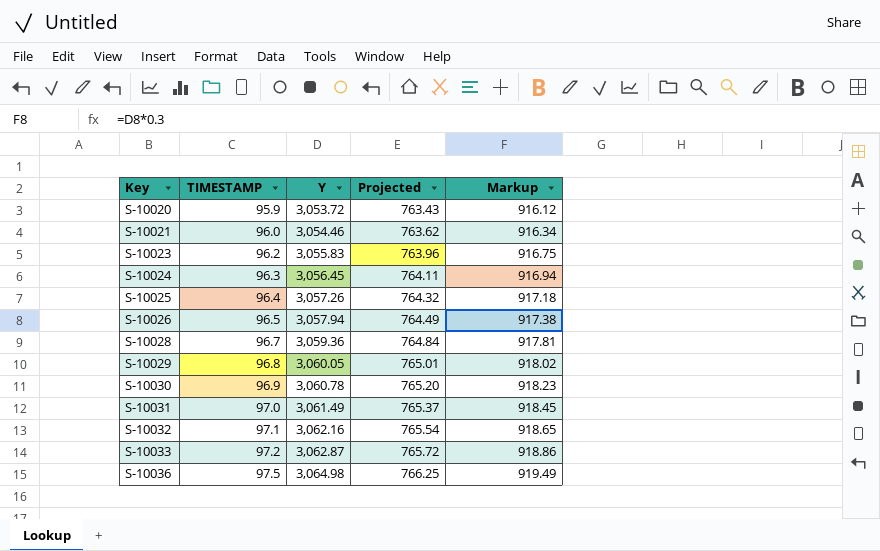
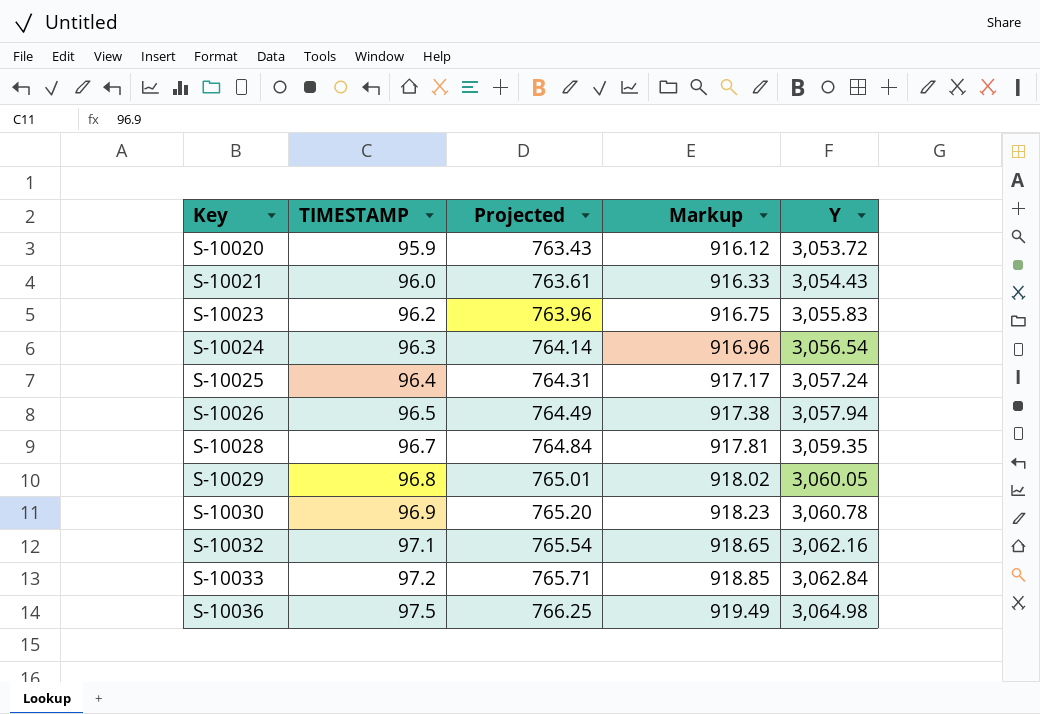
column Y | position: 3 -> 5
row S-10031: 97.0 | 3,061.49 | 765.37 | 918.45 -> none
S-10021 | Projected: 763.62 -> 763.61
S-10021 | Markup: 916.34 -> 916.33
S-10021 | Y: 3,054.46 -> 3,054.43
S-10024 | Projected: 764.11 -> 764.14
S-10024 | Markup: 916.94 -> 916.96
S-10024 | Y: 3,056.45 -> 3,056.54
S-10025 | Projected: 764.32 -> 764.31
S-10025 | Markup: 917.18 -> 917.17
S-10025 | Y: 3,057.26 -> 3,057.24
S-10028 | Y: 3,059.36 -> 3,059.35
S-10033 | Projected: 765.72 -> 765.71
S-10033 | Markup: 918.86 -> 918.85
S-10033 | Y: 3,062.87 -> 3,062.84

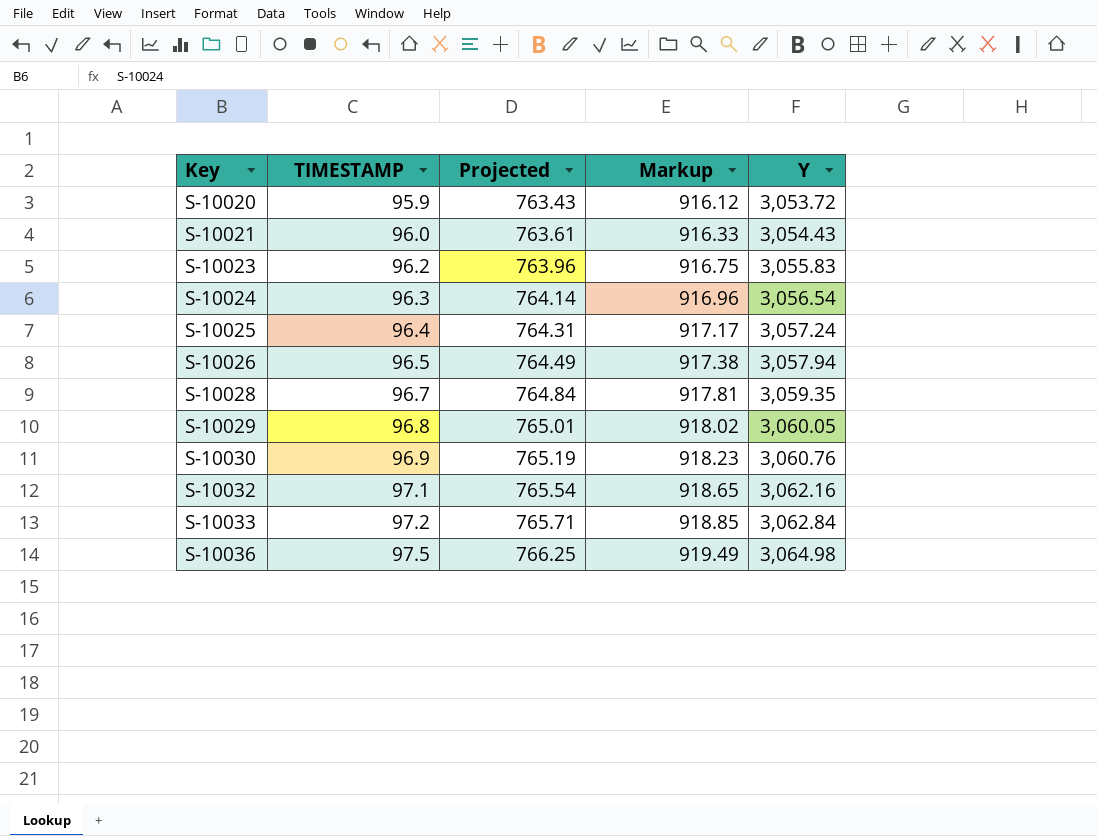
S-10030 | Projected: 765.20 -> 765.19
S-10030 | Y: 3,060.78 -> 3,060.76

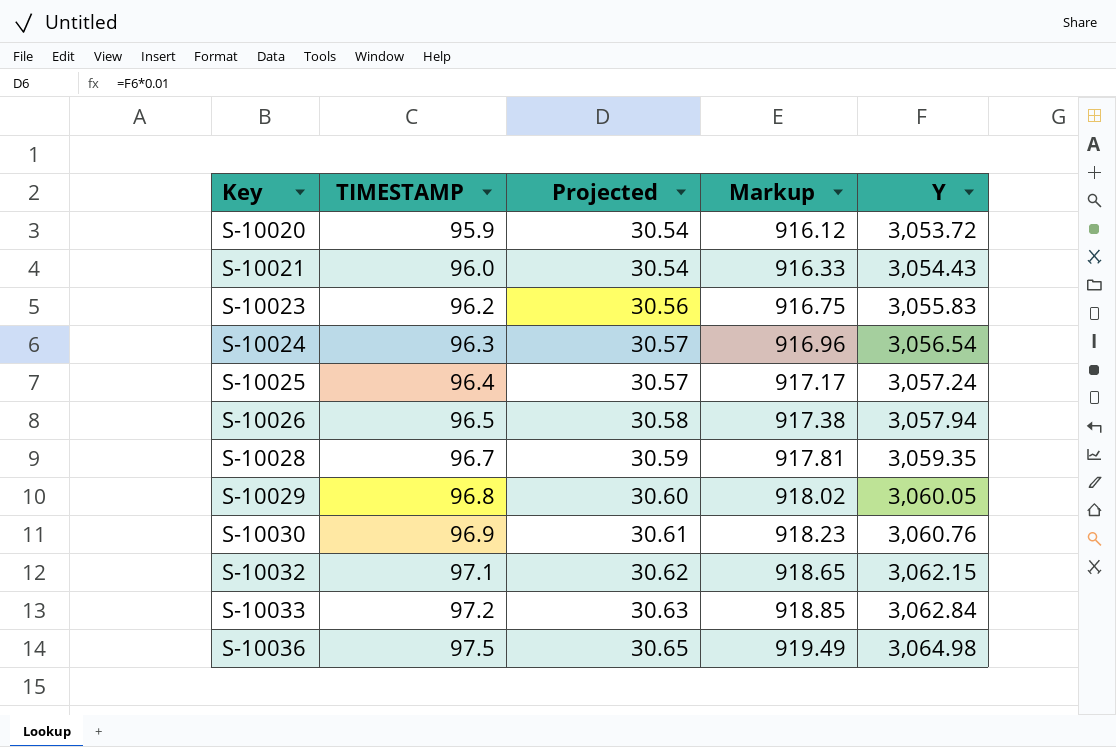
column Projected | formula: [Y] * 0.25 -> [Y] * 0.01
S-10032 | Y: 3,062.16 -> 3,062.15

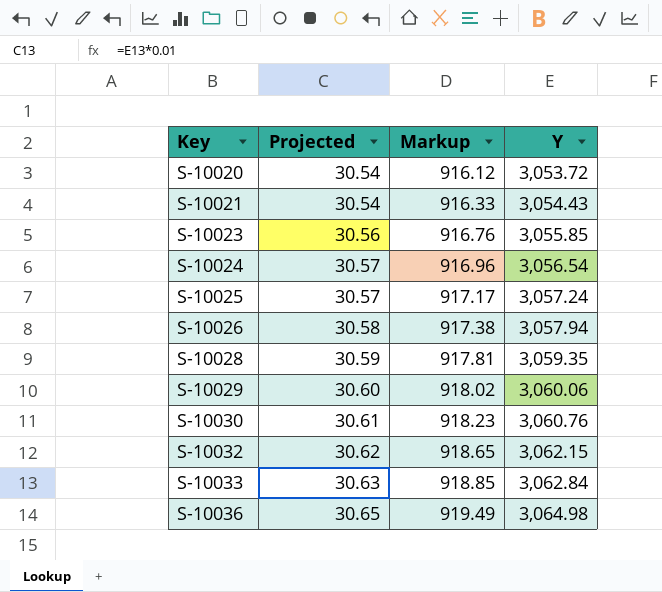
column TIMESTAMP | position: 2 -> none
S-10023 | Markup: 916.75 -> 916.76
S-10023 | Y: 3,055.83 -> 3,055.85
S-10029 | Y: 3,060.05 -> 3,060.06

